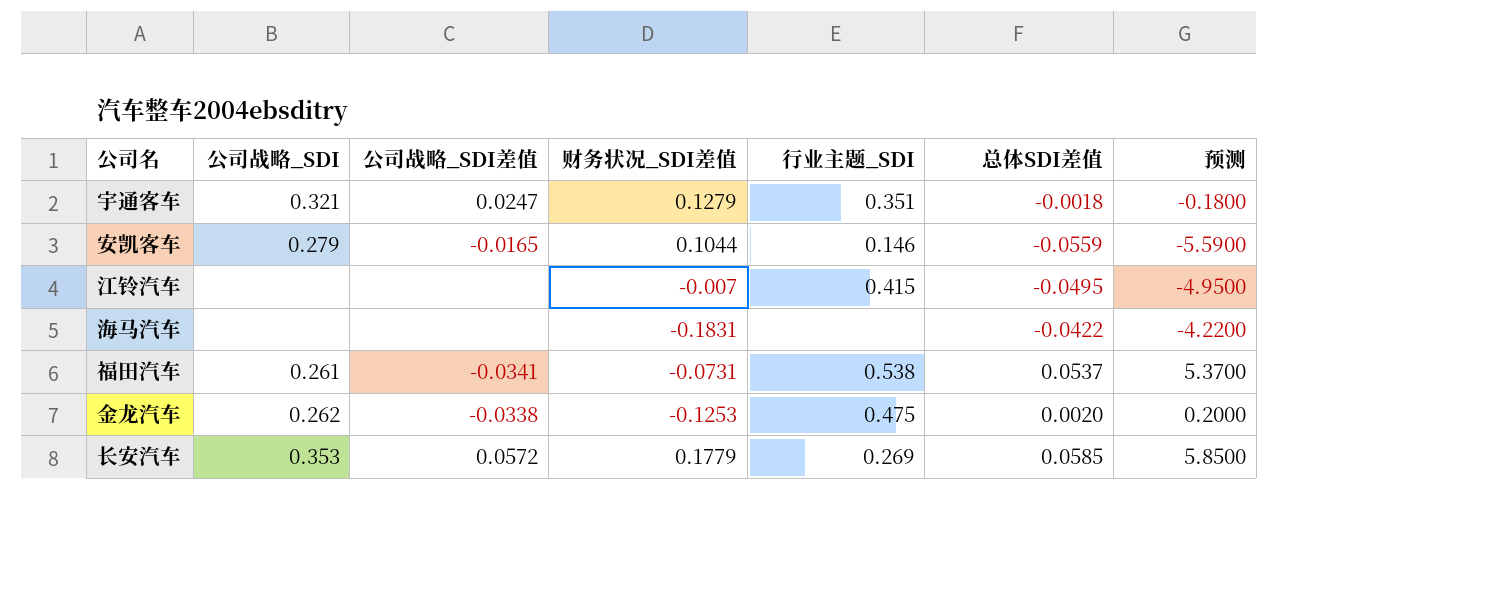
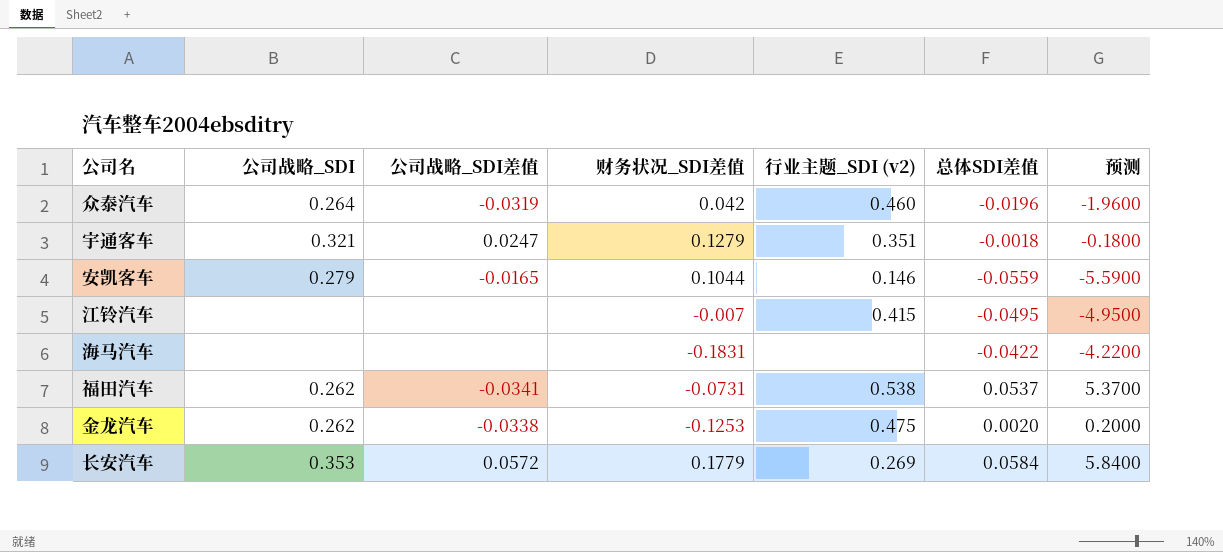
column name: 行业主题_SDI -> 行业主题_SDI (v2)
row 众泰汽车: none -> 0.264 | -0.0319 | 0.042 | 0.460 | -0.0196 | -1.9600
福田汽车 | 公司战略_SDI: 0.261 -> 0.262
长安汽车 | 总体SDI差值: 0.0585 -> 0.0584
长安汽车 | 预测: 5.8500 -> 5.8400

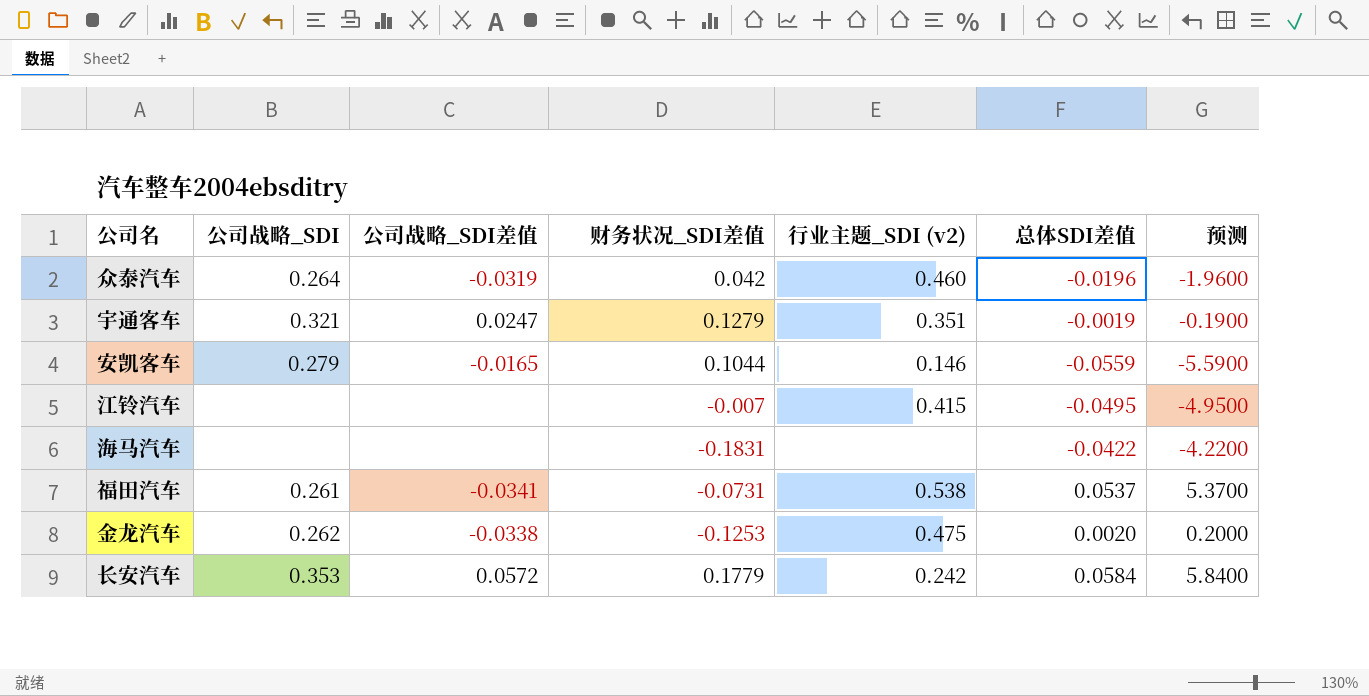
宇通客车 | 总体SDI差值: -0.0018 -> -0.0019
宇通客车 | 预测: -0.1800 -> -0.1900
福田汽车 | 公司战略_SDI: 0.262 -> 0.261
长安汽车 | 行业主题_SDI (v2): 0.269 -> 0.242

